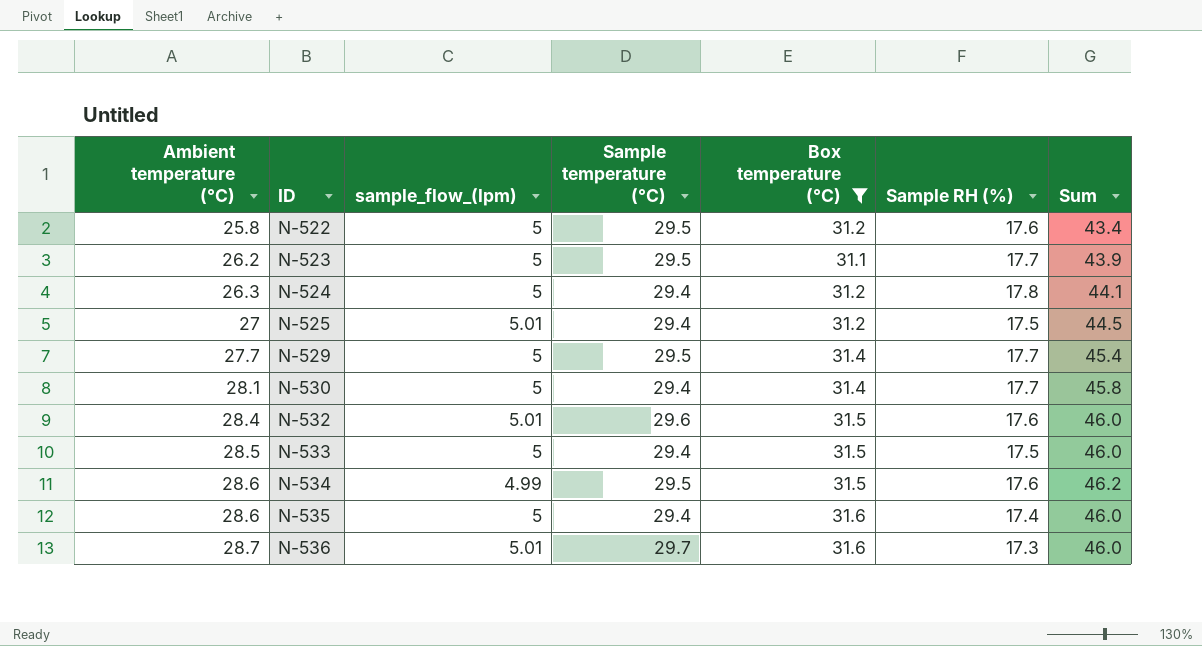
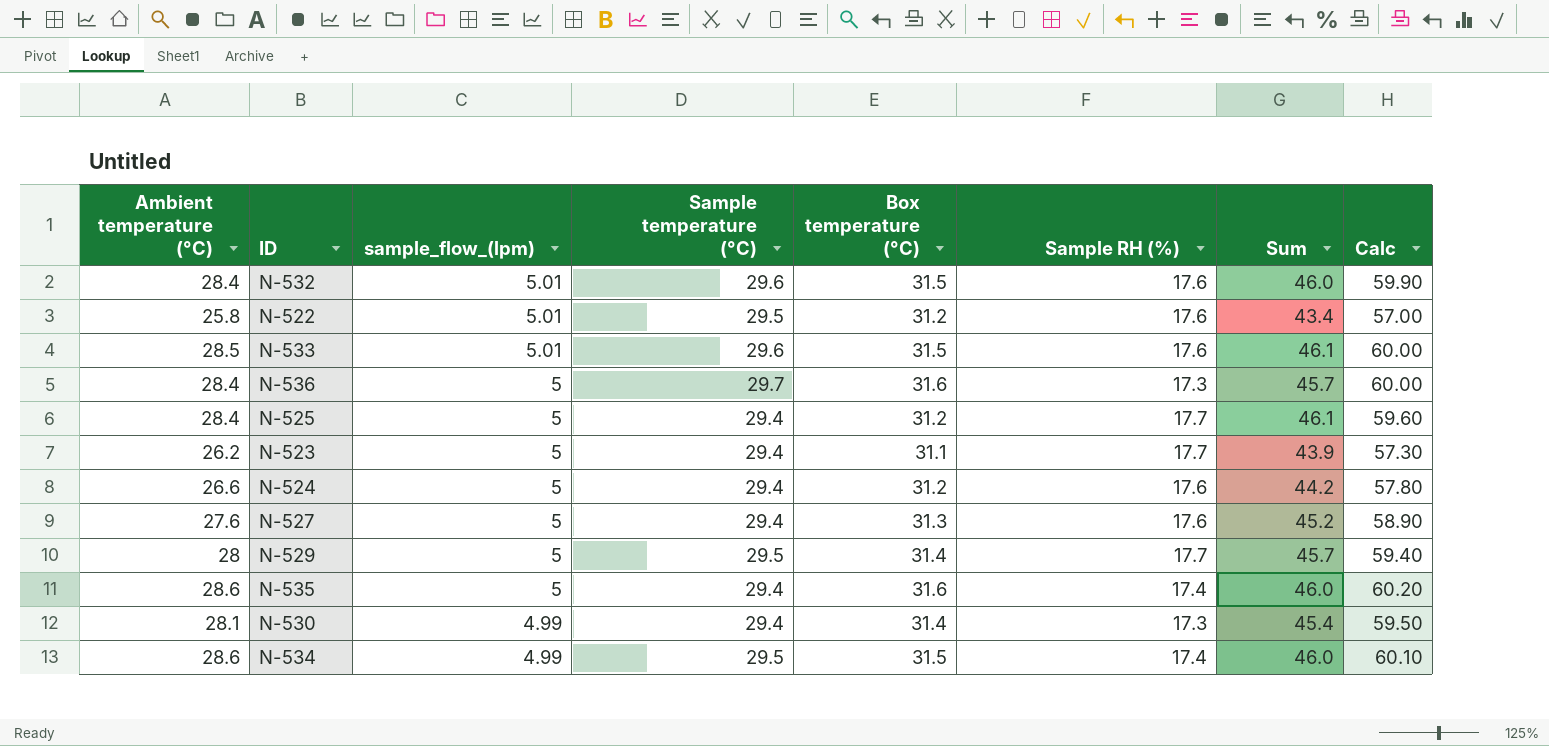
filter: Box temperature (°C) != 31.3 -> none
row order: Ambient temperature (°C) ascending -> sample_flow_(lpm) descending
column Calc | formula: none -> [Ambient temperature (°C)] + [Box temperature (°C)]
N-522 | sample_flow_(lpm): 5 -> 5.01
N-533 | sample_flow_(lpm): 5 -> 5.01
N-533 | Sample temperature (°C): 29.4 -> 29.6
N-533 | Sample RH (%): 17.5 -> 17.6
N-533 | Sum: 46.0 -> 46.1
N-536 | Ambient temperature (°C): 28.7 -> 28.4
N-536 | sample_flow_(lpm): 5.01 -> 5
N-536 | Sum: 46.0 -> 45.7
N-525 | Ambient temperature (°C): 27 -> 28.4
N-525 | sample_flow_(lpm): 5.01 -> 5
N-525 | Sample RH (%): 17.5 -> 17.7
N-525 | Sum: 44.5 -> 46.1
N-523 | Sample temperature (°C): 29.5 -> 29.4
N-524 | Ambient temperature (°C): 26.3 -> 26.6
N-524 | Sample RH (%): 17.8 -> 17.6
N-524 | Sum: 44.1 -> 44.2
N-529 | Ambient temperature (°C): 27.7 -> 28
N-529 | Sum: 45.4 -> 45.7
N-530 | sample_flow_(lpm): 5 -> 4.99
N-530 | Sample RH (%): 17.7 -> 17.3
N-530 | Sum: 45.8 -> 45.4
N-534 | Sample RH (%): 17.6 -> 17.4
N-534 | Sum: 46.2 -> 46.0

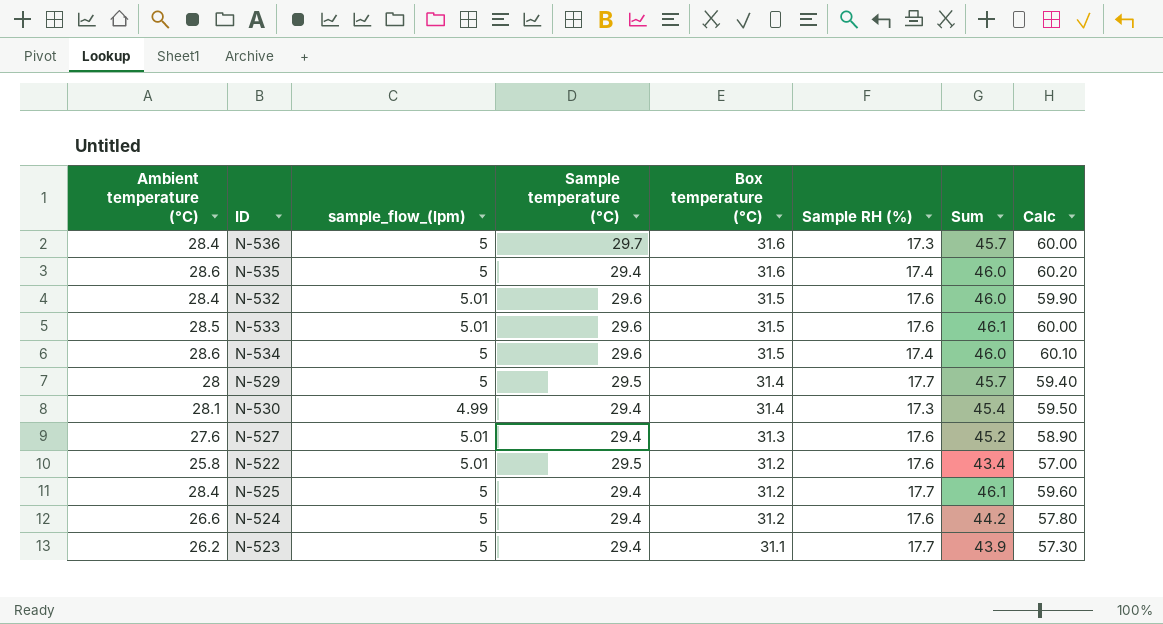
row order: sample_flow_(lpm) descending -> Box temperature (°C) descending
N-534 | sample_flow_(lpm): 4.99 -> 5
N-534 | Sample temperature (°C): 29.5 -> 29.6
N-527 | sample_flow_(lpm): 5 -> 5.01

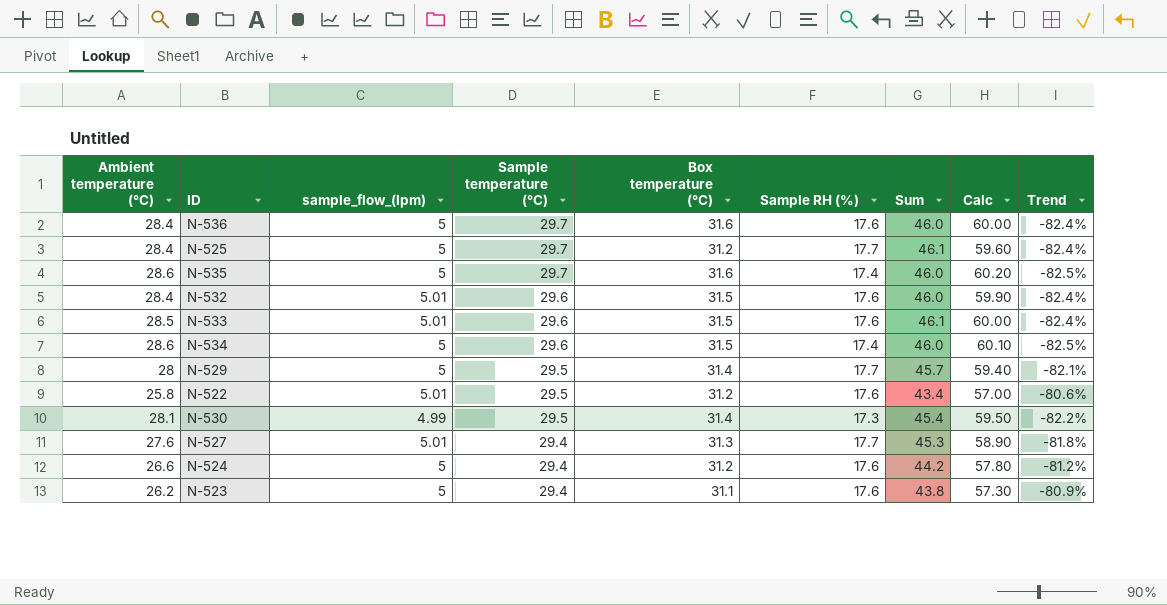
row order: Box temperature (°C) descending -> Sample temperature (°C) descending
column Trend | formula: none -> ([sample_flow_(lpm)] - [Ambient temperature (°C)]) / [Ambient temperature (°C)]
N-536 | Sample RH (%): 17.3 -> 17.6
N-536 | Sum: 45.7 -> 46.0
N-525 | Sample temperature (°C): 29.4 -> 29.7
N-535 | Sample temperature (°C): 29.4 -> 29.7
N-530 | Sample temperature (°C): 29.4 -> 29.5
N-527 | Sample RH (%): 17.6 -> 17.7
N-527 | Sum: 45.2 -> 45.3
N-523 | Sample RH (%): 17.7 -> 17.6
N-523 | Sum: 43.9 -> 43.8

